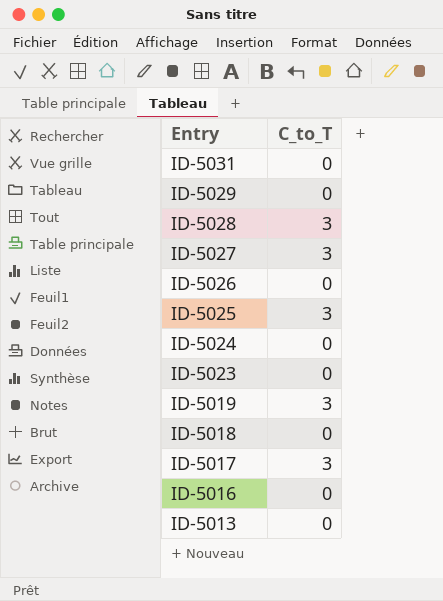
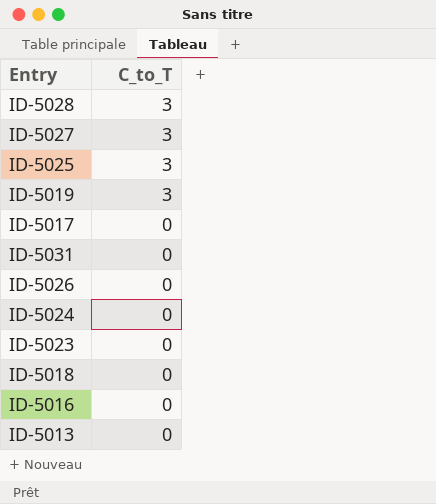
row order: Entry descending -> C_to_T descending
row ID-5029: 0 -> none
ID-5017 | C_to_T: 3 -> 0

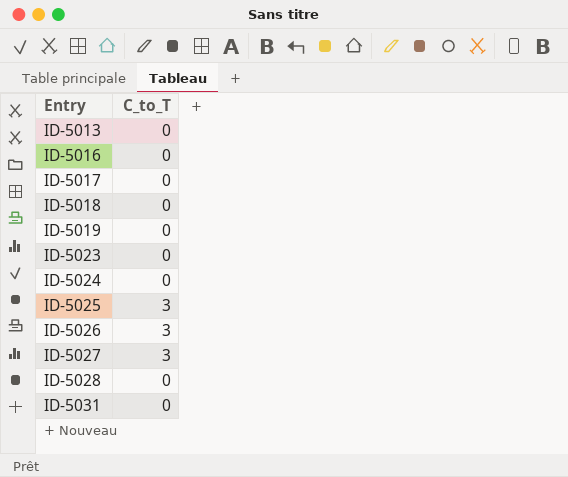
row order: C_to_T descending -> Entry ascending
ID-5019 | C_to_T: 3 -> 0
ID-5026 | C_to_T: 0 -> 3
ID-5028 | C_to_T: 3 -> 0

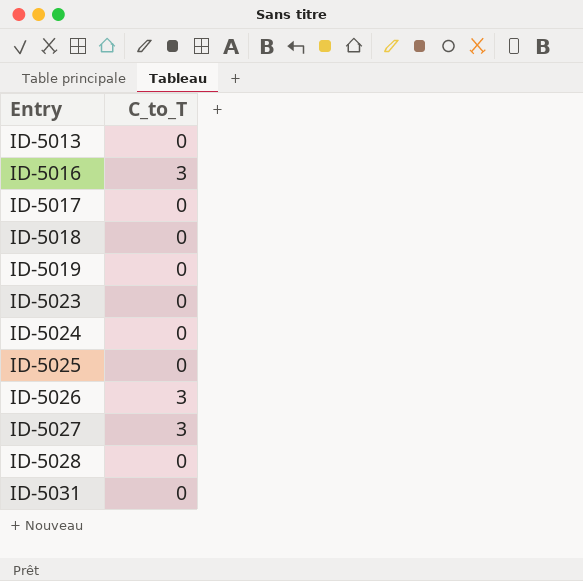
ID-5016 | C_to_T: 0 -> 3
ID-5025 | C_to_T: 3 -> 0

